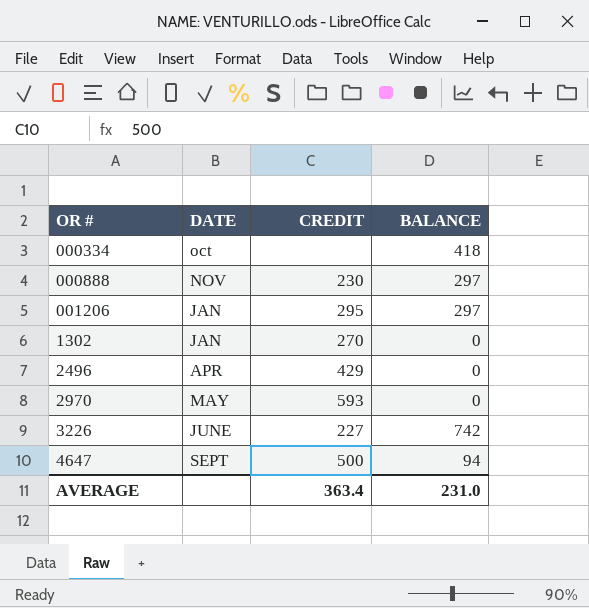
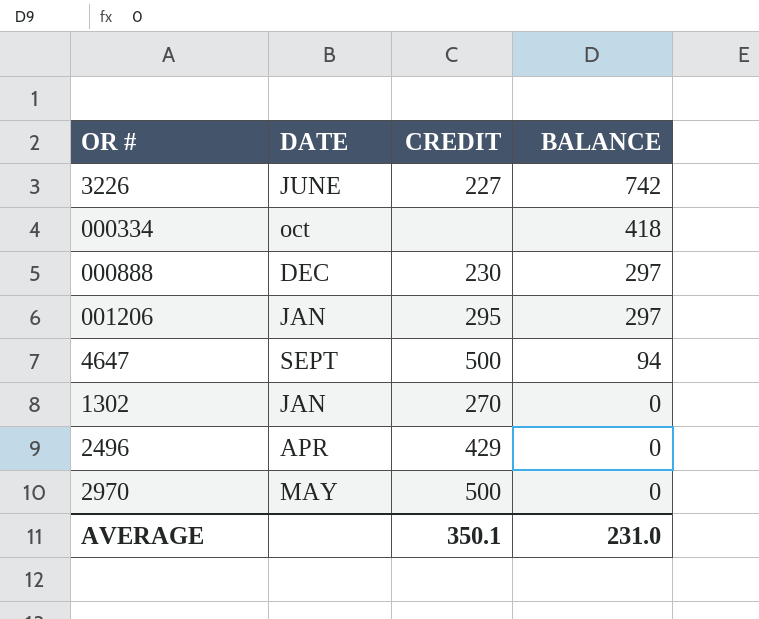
row order: OR # ascending -> BALANCE descending
000888 | DATE: NOV -> DEC
2970 | CREDIT: 593 -> 500
AVERAGE | CREDIT: 363.4 -> 350.1

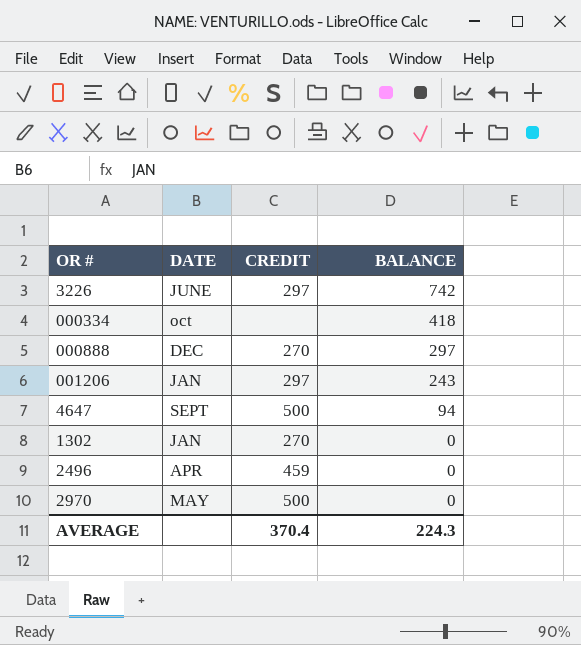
3226 | CREDIT: 227 -> 297
000888 | CREDIT: 230 -> 270
001206 | CREDIT: 295 -> 297
001206 | BALANCE: 297 -> 243
2496 | CREDIT: 429 -> 459
AVERAGE | CREDIT: 350.1 -> 370.4
AVERAGE | BALANCE: 231.0 -> 224.3

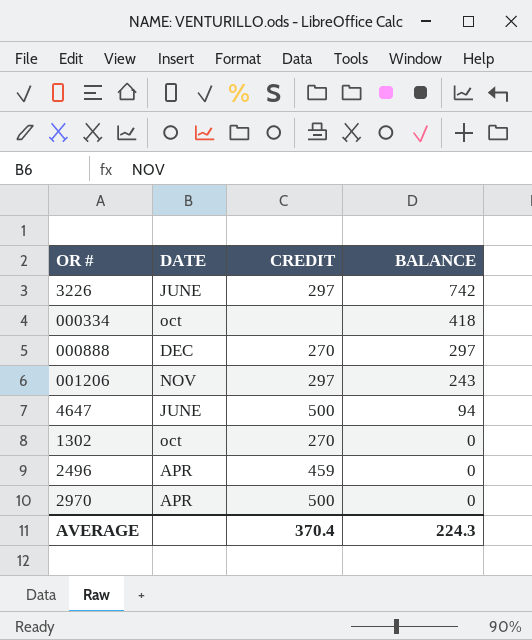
001206 | DATE: JAN -> NOV
4647 | DATE: SEPT -> JUNE
1302 | DATE: JAN -> oct
2970 | DATE: MAY -> APR

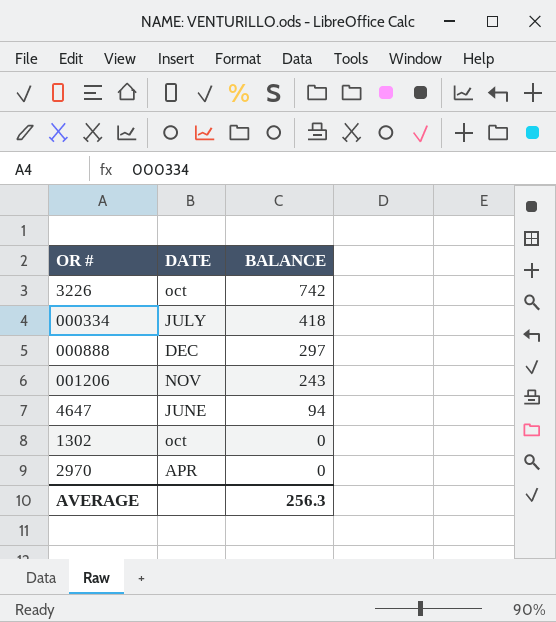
column CREDIT | position: 3 -> none
row 2496: APR | 459 | 0 -> none
3226 | DATE: JUNE -> oct
000334 | DATE: oct -> JULY
AVERAGE | BALANCE: 224.3 -> 256.3

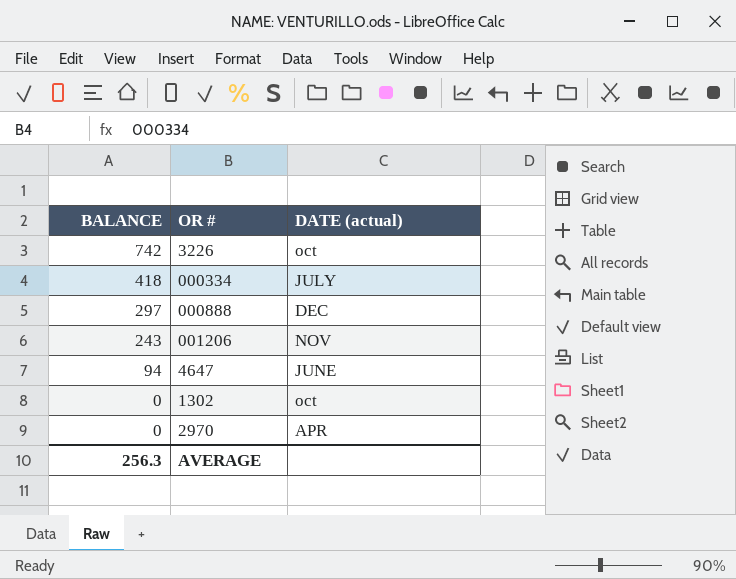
column BALANCE | position: 3 -> 1
column name: DATE -> DATE (actual)

